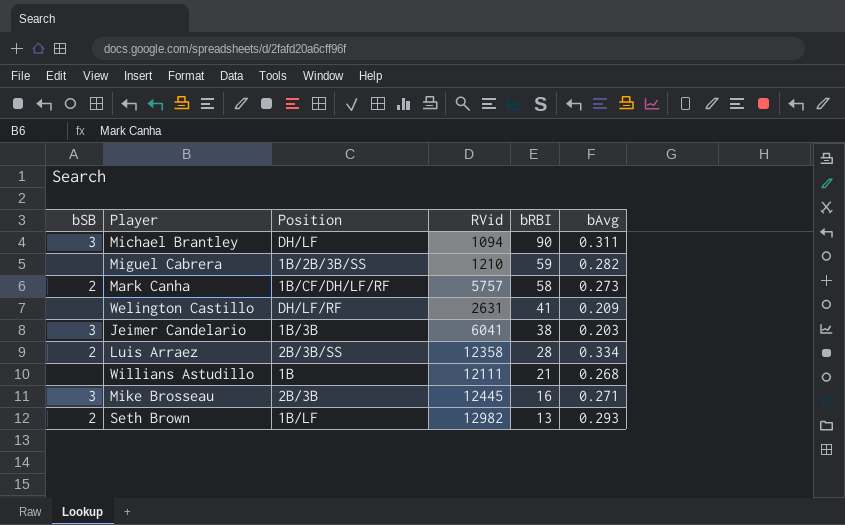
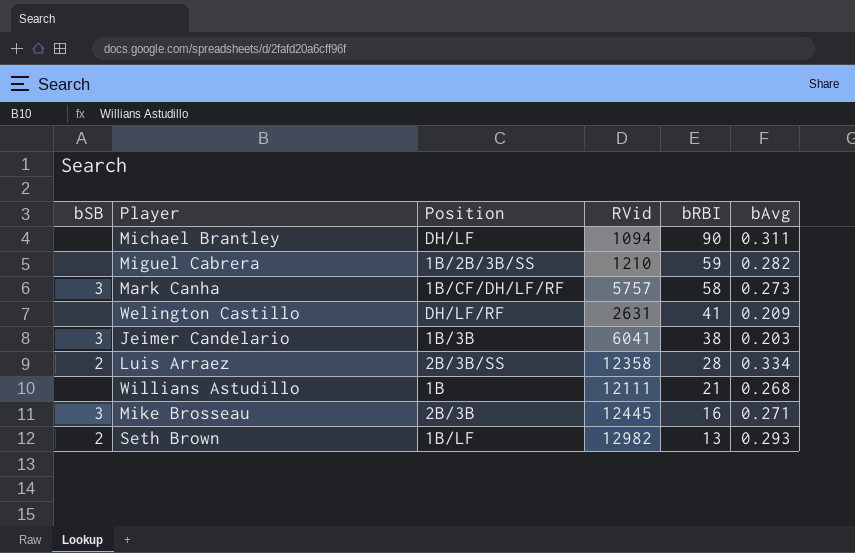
Michael Brantley | bSB: 3 -> none
Mark Canha | bSB: 2 -> 3

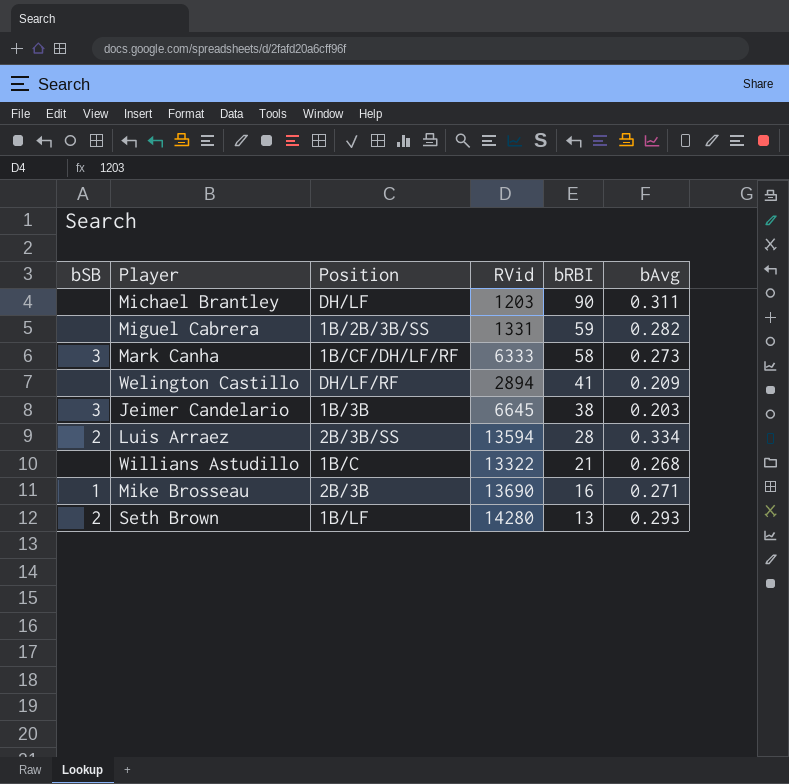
Michael Brantley | RVid: 1094 -> 1203
Miguel Cabrera | RVid: 1210 -> 1331
Mark Canha | RVid: 5757 -> 6333
Welington Castillo | RVid: 2631 -> 2894
Jeimer Candelario | RVid: 6041 -> 6645
Luis Arraez | RVid: 12358 -> 13594
Willians Astudillo | Position: 1B -> 1B/C
Willians Astudillo | RVid: 12111 -> 13322
Mike Brosseau | bSB: 3 -> 1
Mike Brosseau | RVid: 12445 -> 13690
Seth Brown | RVid: 12982 -> 14280

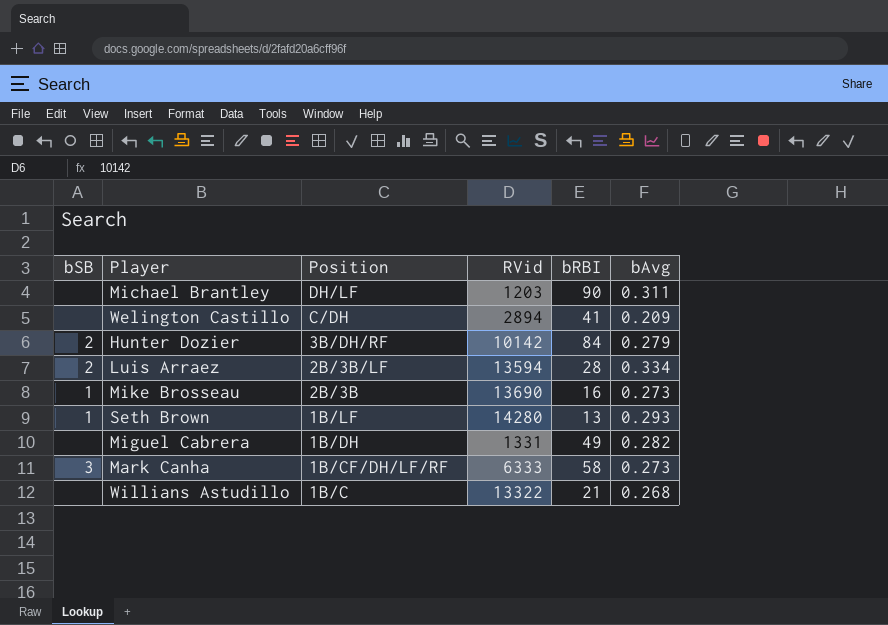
row order: bRBI descending -> Position descending
row Jeimer Candelario: 3 | 1B/3B | 6645 | 38 | 0.203 -> none
Welington Castillo | Position: DH/LF/RF -> C/DH
row Hunter Dozier: none -> 2 | 3B/DH/RF | 10142 | 84 | 0.279
Luis Arraez | Position: 2B/3B/SS -> 2B/3B/LF
Mike Brosseau | bAvg: 0.271 -> 0.273
Seth Brown | bSB: 2 -> 1
Miguel Cabrera | Position: 1B/2B/3B/SS -> 1B/DH
Miguel Cabrera | bRBI: 59 -> 49

